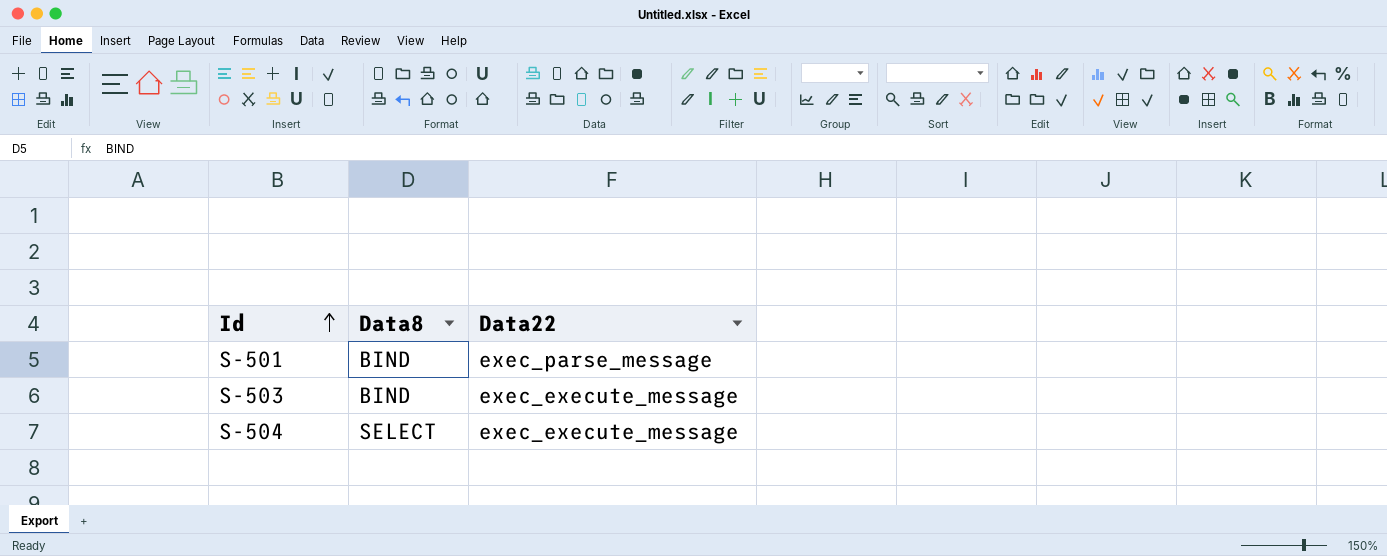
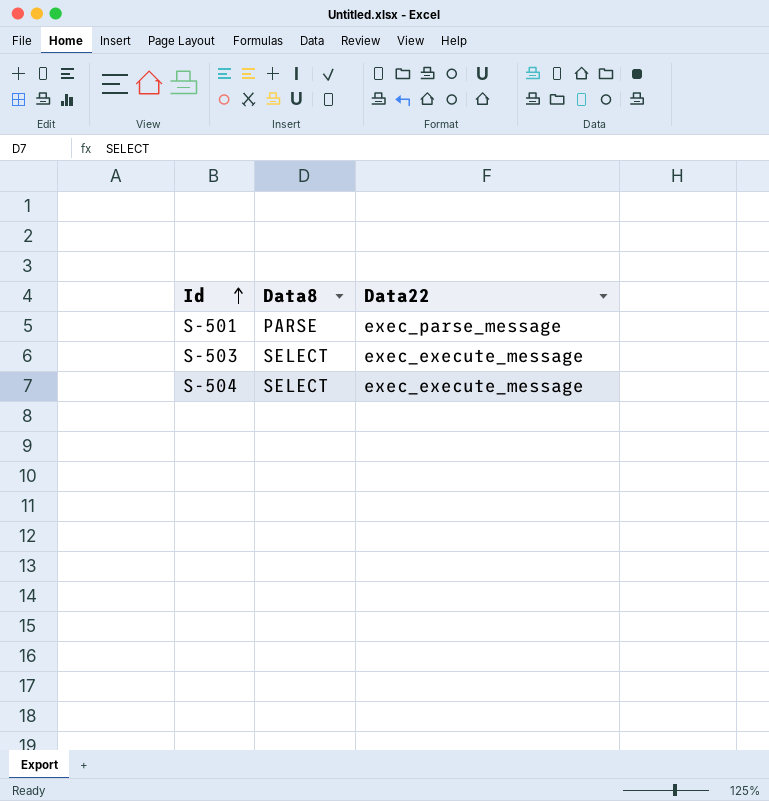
S-501 | Data8: BIND -> PARSE
S-503 | Data8: BIND -> SELECT

